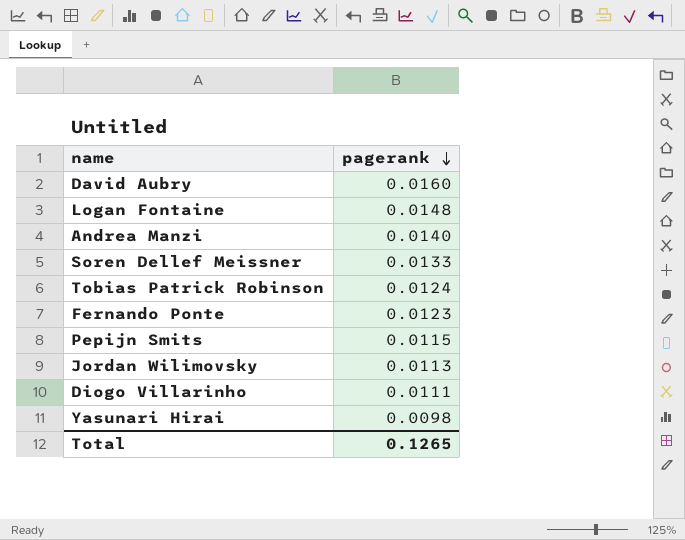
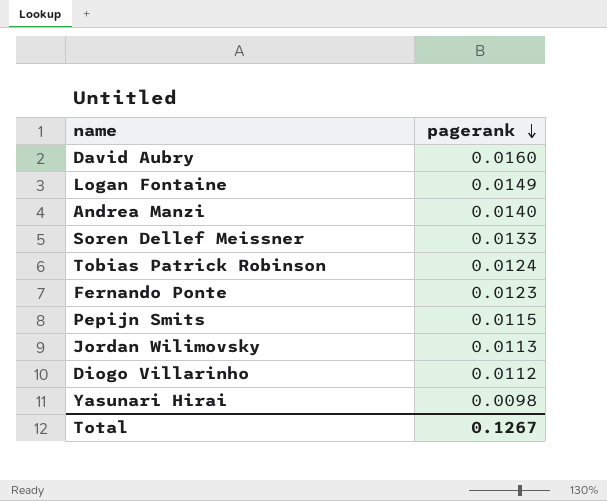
Logan Fontaine | pagerank: 0.0148 -> 0.0149
Diogo Villarinho | pagerank: 0.0111 -> 0.0112
Total | pagerank: 0.1265 -> 0.1267

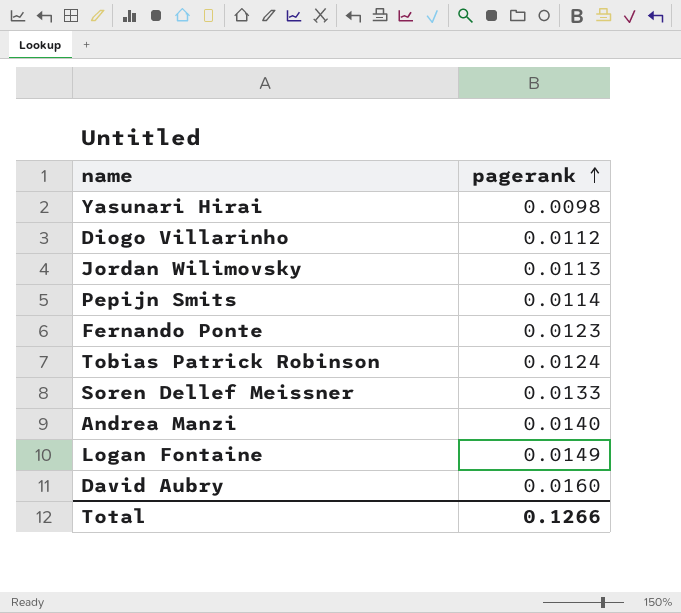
row order: pagerank descending -> pagerank ascending
Pepijn Smits | pagerank: 0.0115 -> 0.0114
Total | pagerank: 0.1267 -> 0.1266

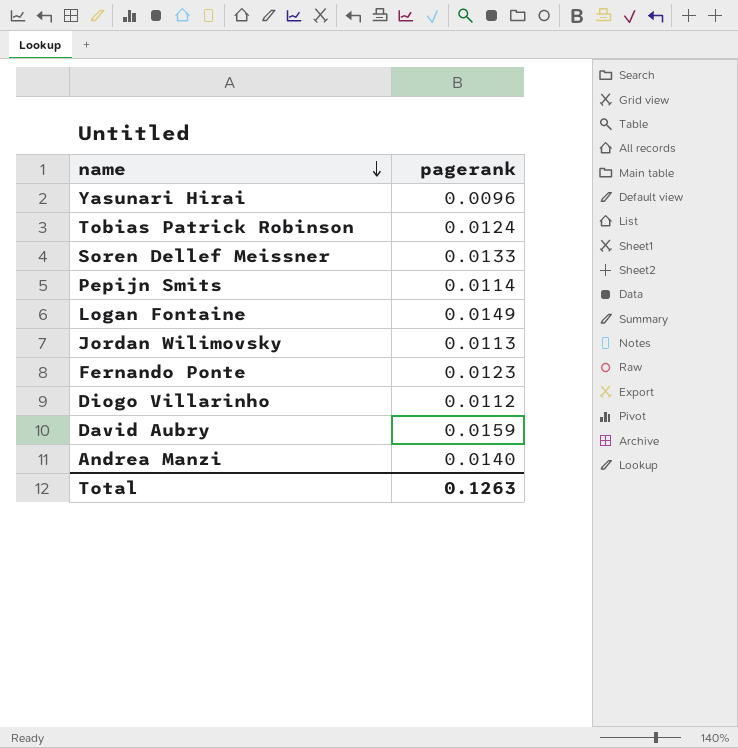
row order: pagerank ascending -> name descending
Yasunari Hirai | pagerank: 0.0098 -> 0.0096
David Aubry | pagerank: 0.0160 -> 0.0159
Total | pagerank: 0.1266 -> 0.1263

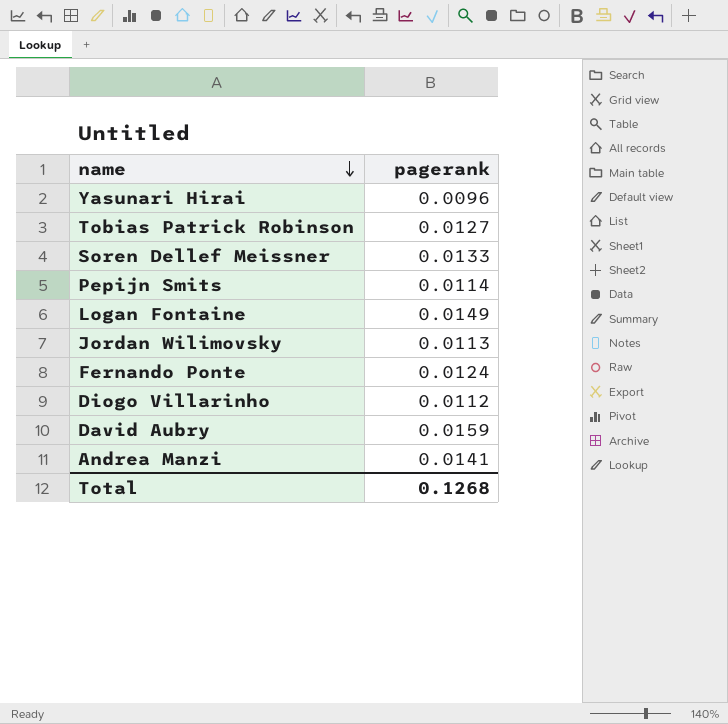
Tobias Patrick Robinson | pagerank: 0.0124 -> 0.0127
Fernando Ponte | pagerank: 0.0123 -> 0.0124
Andrea Manzi | pagerank: 0.0140 -> 0.0141
Total | pagerank: 0.1263 -> 0.1268

